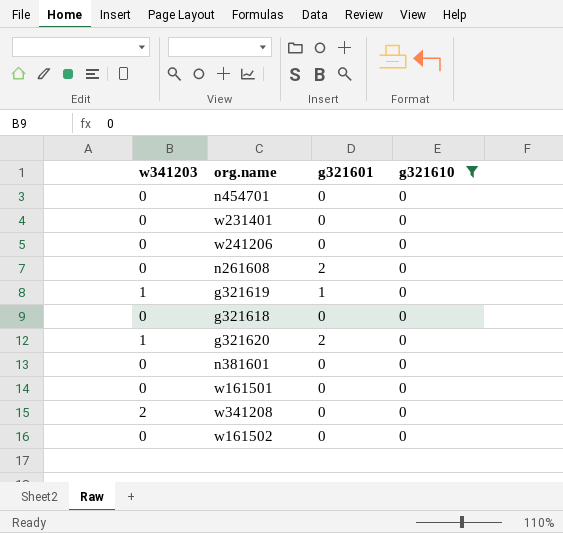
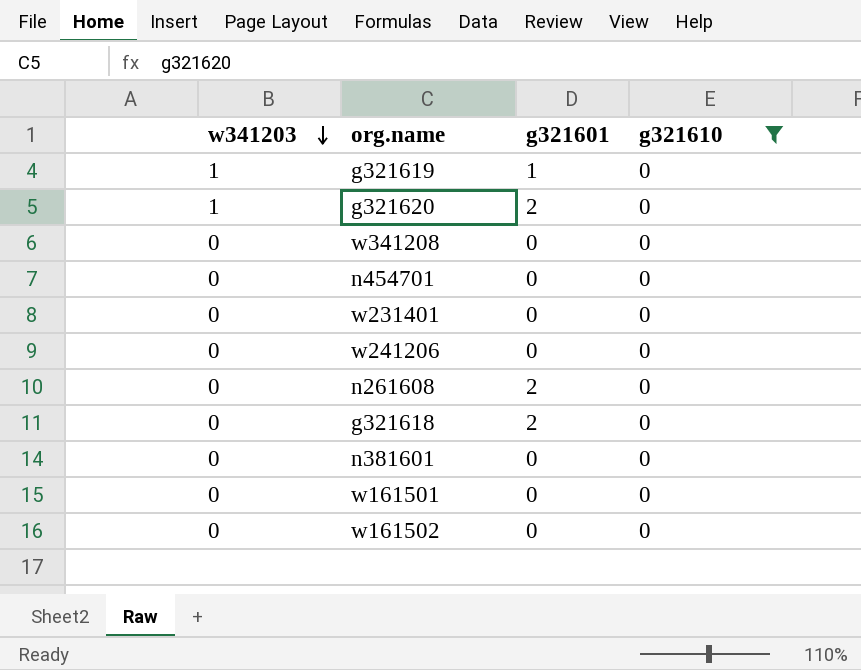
row order: none -> w341203 descending
w341208 | w341203: 2 -> 0
g321618 | g321601: 0 -> 2

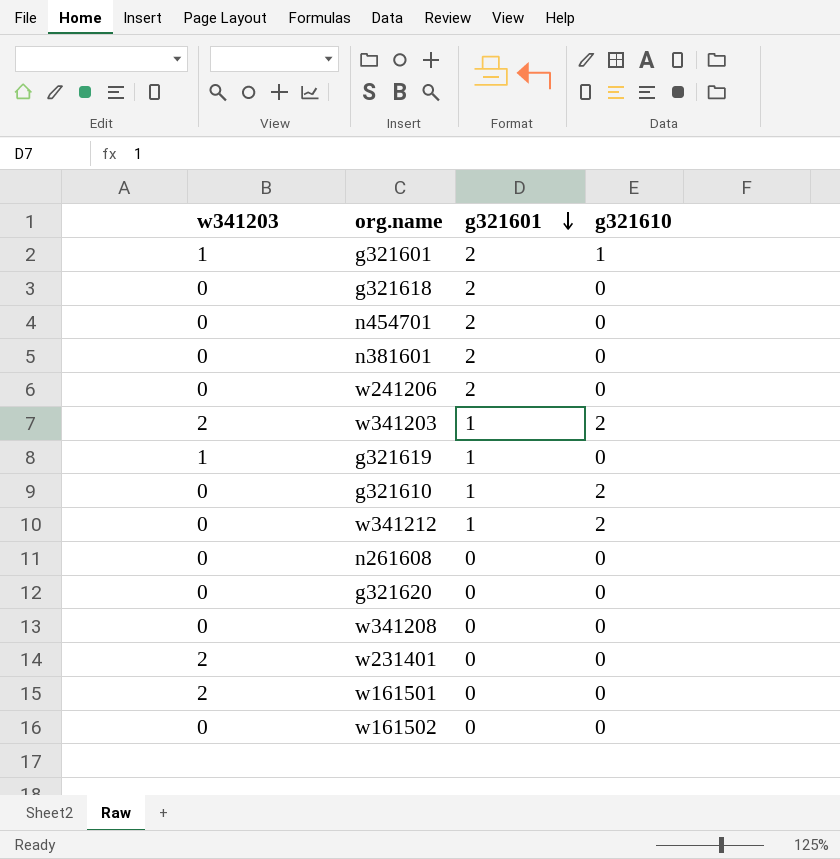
filter: g321610 = 0 -> none
row order: w341203 descending -> g321601 descending
n454701 | g321601: 0 -> 2
n381601 | g321601: 0 -> 2
w241206 | g321601: 0 -> 2
n261608 | g321601: 2 -> 0
g321620 | w341203: 1 -> 0
g321620 | g321601: 2 -> 0
w231401 | w341203: 0 -> 2
w161501 | w341203: 0 -> 2

